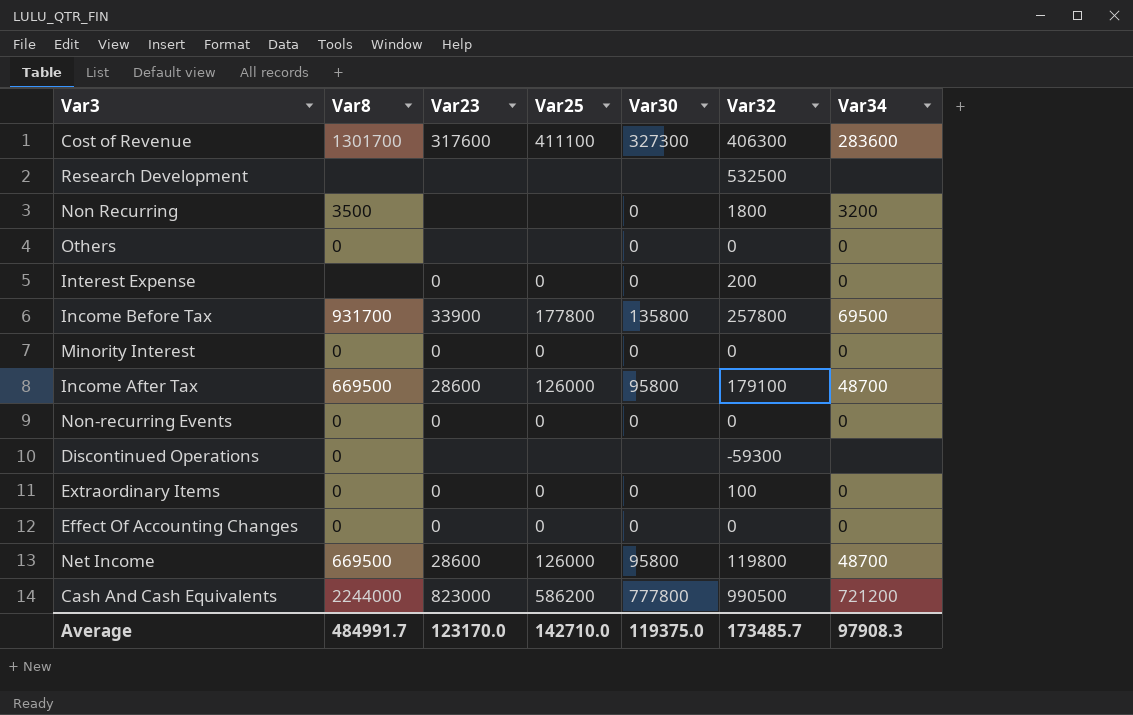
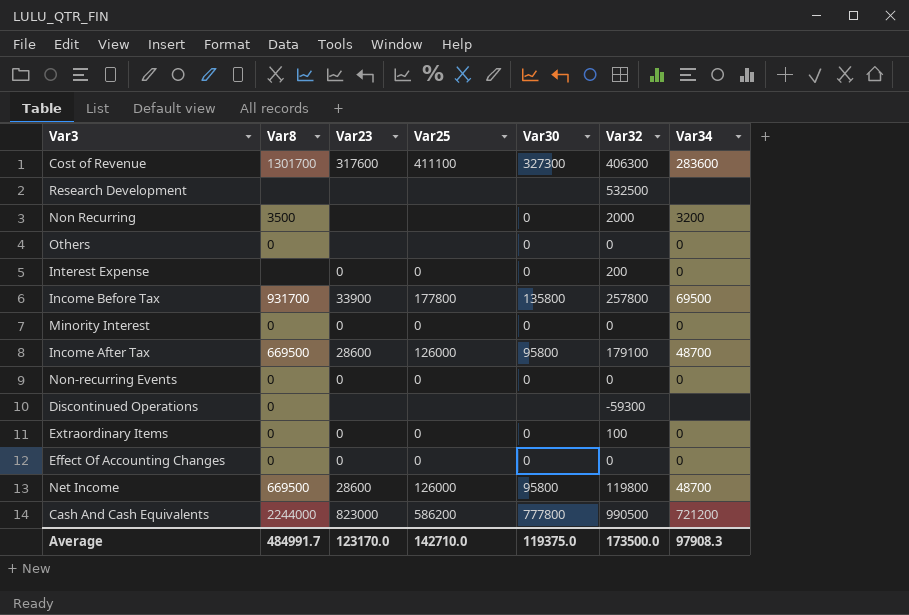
Non Recurring | Var32: 1800 -> 2000
Average | Var32: 173485.7 -> 173500.0

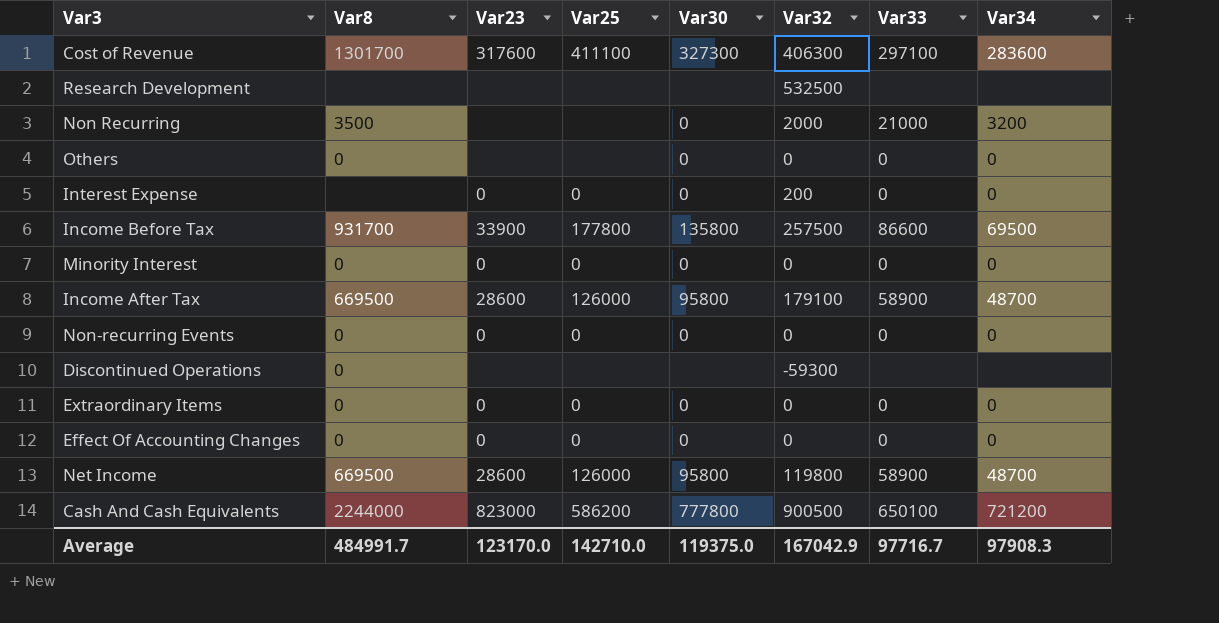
column Var33 | position: none -> 7
Income Before Tax | Var32: 257800 -> 257500
Extraordinary Items | Var32: 100 -> 0
Cash And Cash Equivalents | Var32: 990500 -> 900500
Average | Var32: 173500.0 -> 167042.9

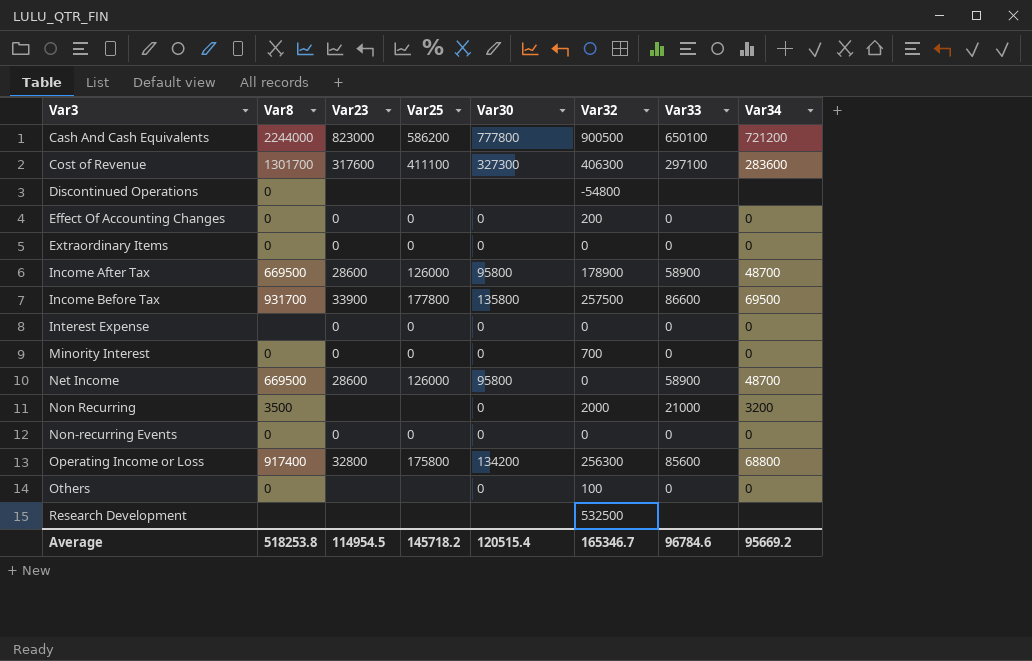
row order: none -> Var3 ascending
Discontinued Operations | Var32: -59300 -> -54800
Effect Of Accounting Changes | Var32: 0 -> 200
Income After Tax | Var32: 179100 -> 178900
Interest Expense | Var32: 200 -> 0
Minority Interest | Var32: 0 -> 700
Net Income | Var32: 119800 -> 0
row Operating Income or Loss: none -> 917400 | 32800 | 175800 | 134200 | 256300 | 85600 | 68800
Others | Var32: 0 -> 100
Average | Var8: 484991.7 -> 518253.8
Average | Var23: 123170.0 -> 114954.5
Average | Var25: 142710.0 -> 145718.2
Average | Var30: 119375.0 -> 120515.4
Average | Var32: 167042.9 -> 165346.7
Average | Var33: 97716.7 -> 96784.6
Average | Var34: 97908.3 -> 95669.2

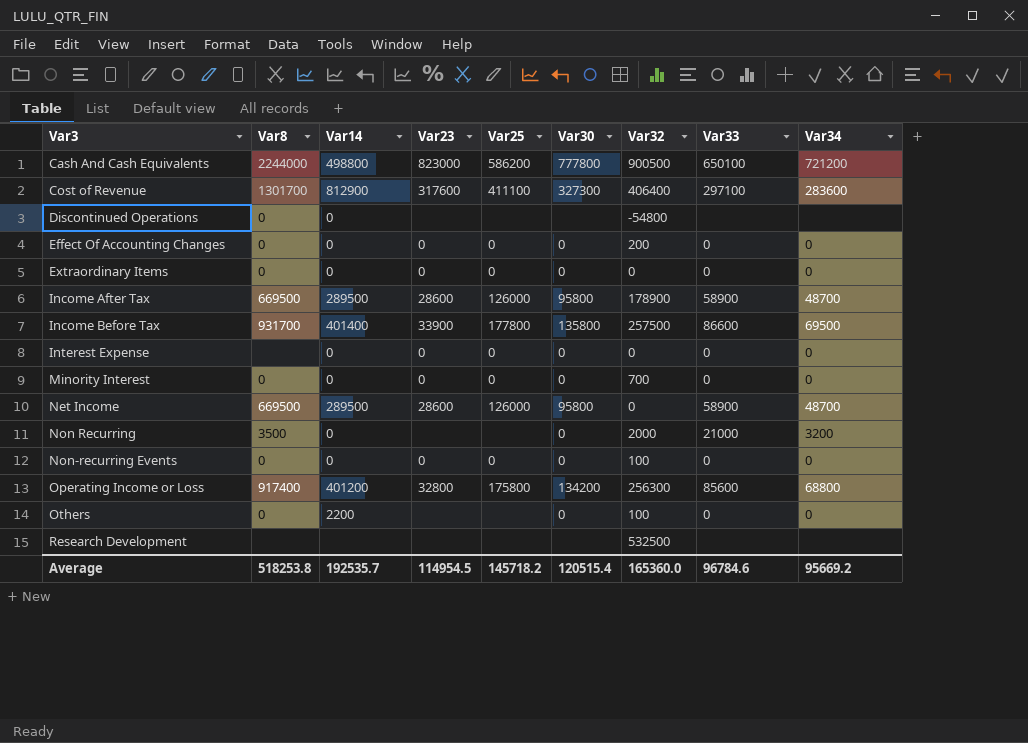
column Var14 | position: none -> 3
Cost of Revenue | Var32: 406300 -> 406400
Non-recurring Events | Var32: 0 -> 100
Average | Var32: 165346.7 -> 165360.0

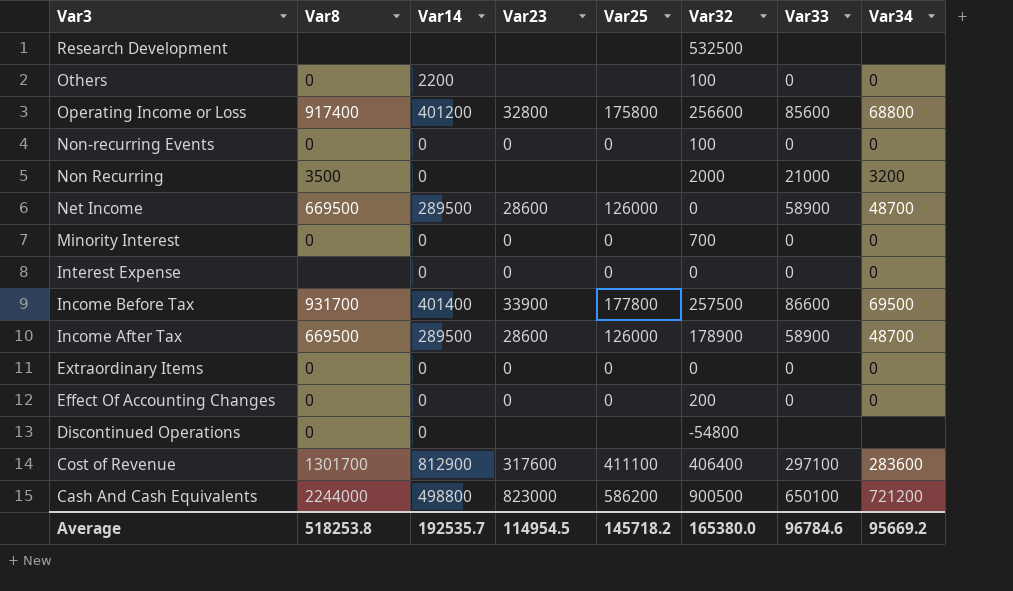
row order: Var3 ascending -> Var3 descending
column Var30 | position: 6 -> none
Operating Income or Loss | Var32: 256300 -> 256600
Average | Var32: 165360.0 -> 165380.0

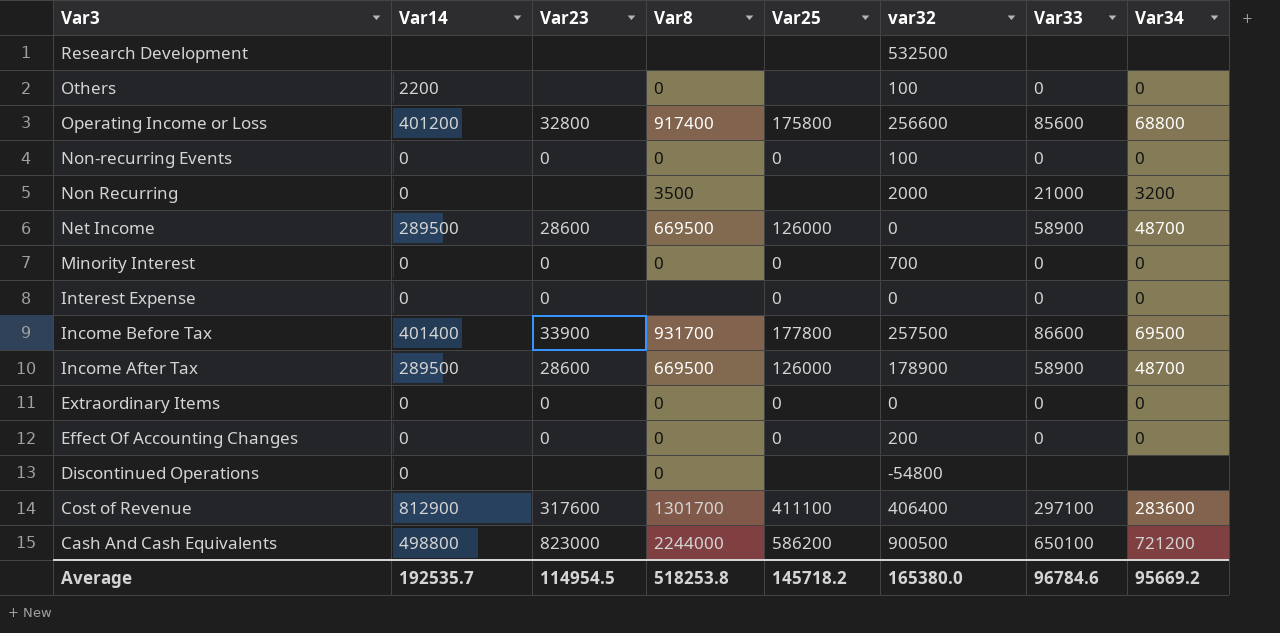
column Var8 | position: 2 -> 4
column name: Var32 -> var32

